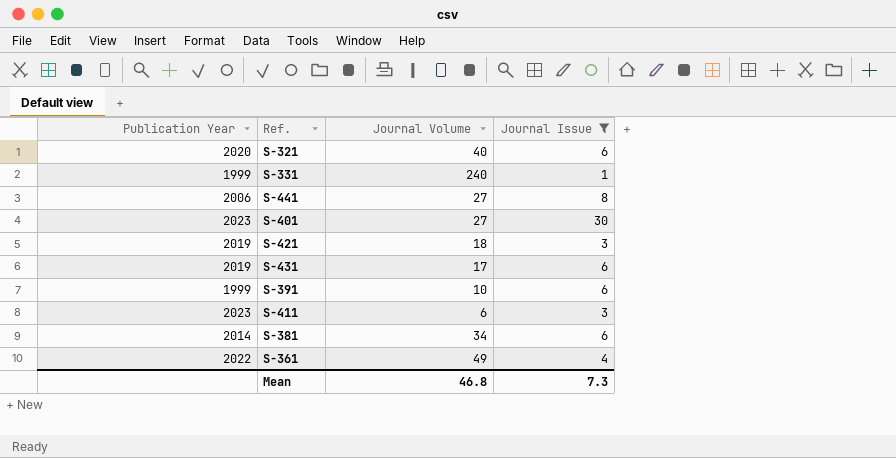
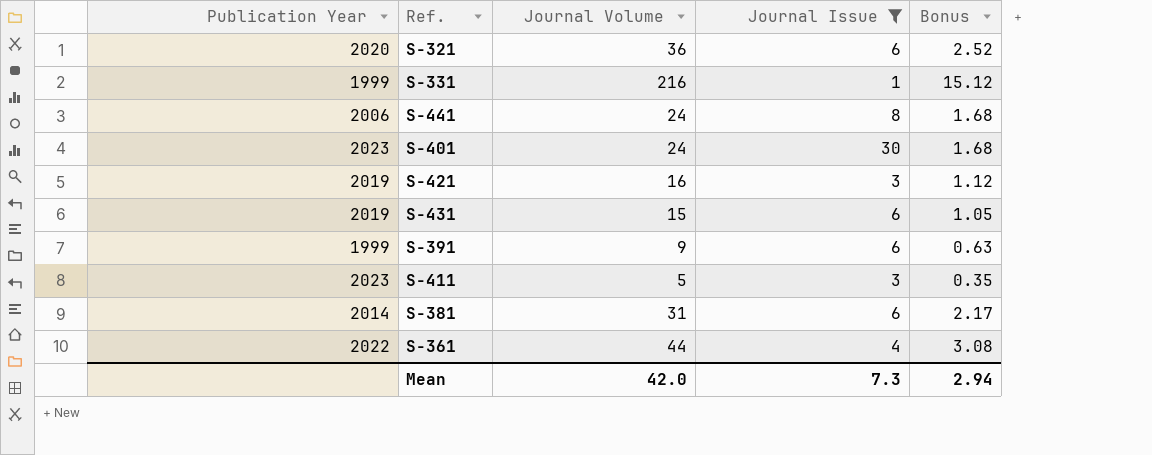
column Bonus | formula: none -> [Journal Volume] * 0.07
S-321 | Journal Volume: 40 -> 36
S-331 | Journal Volume: 240 -> 216
S-441 | Journal Volume: 27 -> 24
S-401 | Journal Volume: 27 -> 24
S-421 | Journal Volume: 18 -> 16
S-431 | Journal Volume: 17 -> 15
S-391 | Journal Volume: 10 -> 9
S-411 | Journal Volume: 6 -> 5
S-381 | Journal Volume: 34 -> 31
S-361 | Journal Volume: 49 -> 44
Mean | Journal Volume: 46.8 -> 42.0

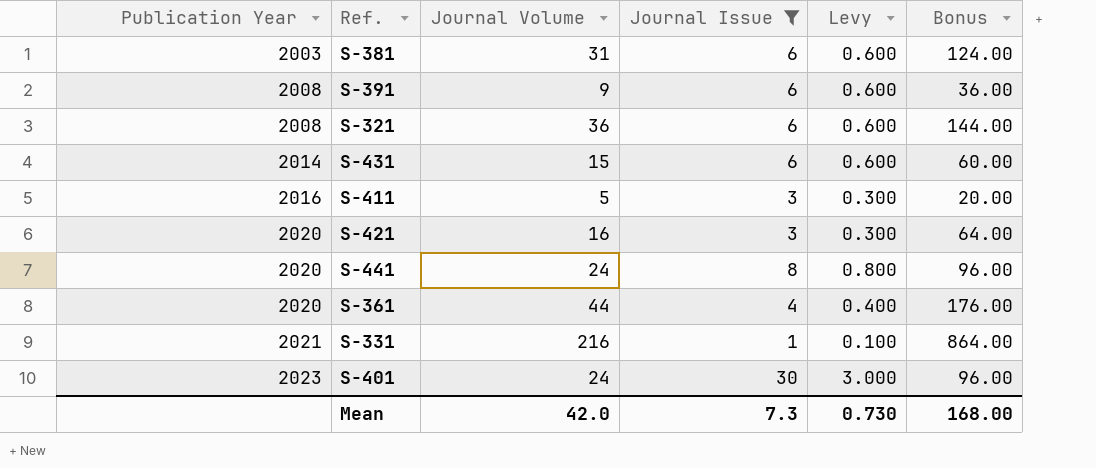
row order: none -> Publication Year ascending
column Levy | formula: none -> [Journal Issue] * 0.1
column Bonus | formula: [Journal Volume] * 0.07 -> [Journal Volume] * 4
S-381 | Publication Year: 2014 -> 2003
S-391 | Publication Year: 1999 -> 2008
S-321 | Publication Year: 2020 -> 2008
S-431 | Publication Year: 2019 -> 2014
S-411 | Publication Year: 2023 -> 2016
S-421 | Publication Year: 2019 -> 2020
S-441 | Publication Year: 2006 -> 2020
S-361 | Publication Year: 2022 -> 2020
S-331 | Publication Year: 1999 -> 2021
Mean | Bonus: 2.94 -> 168.00

